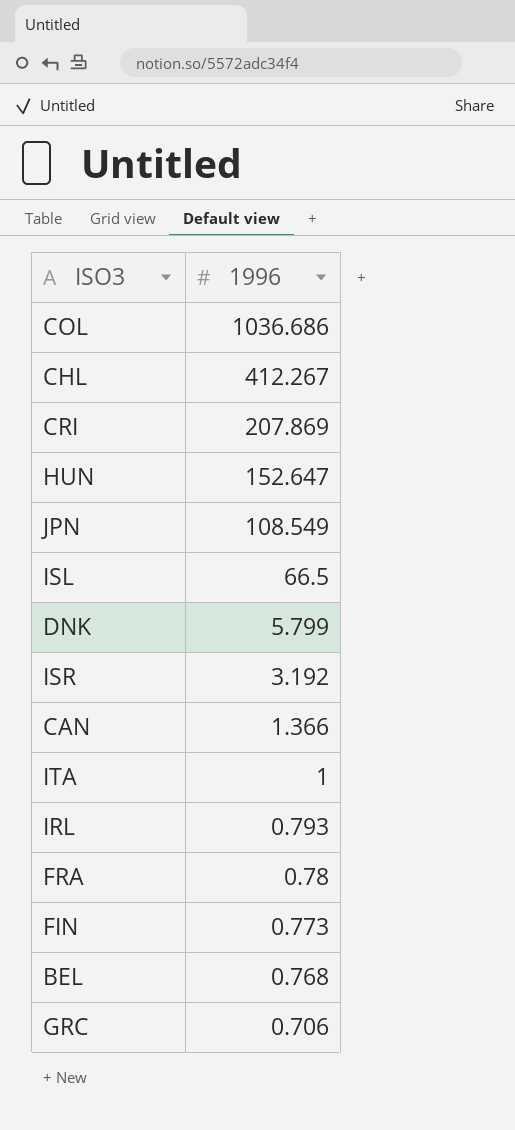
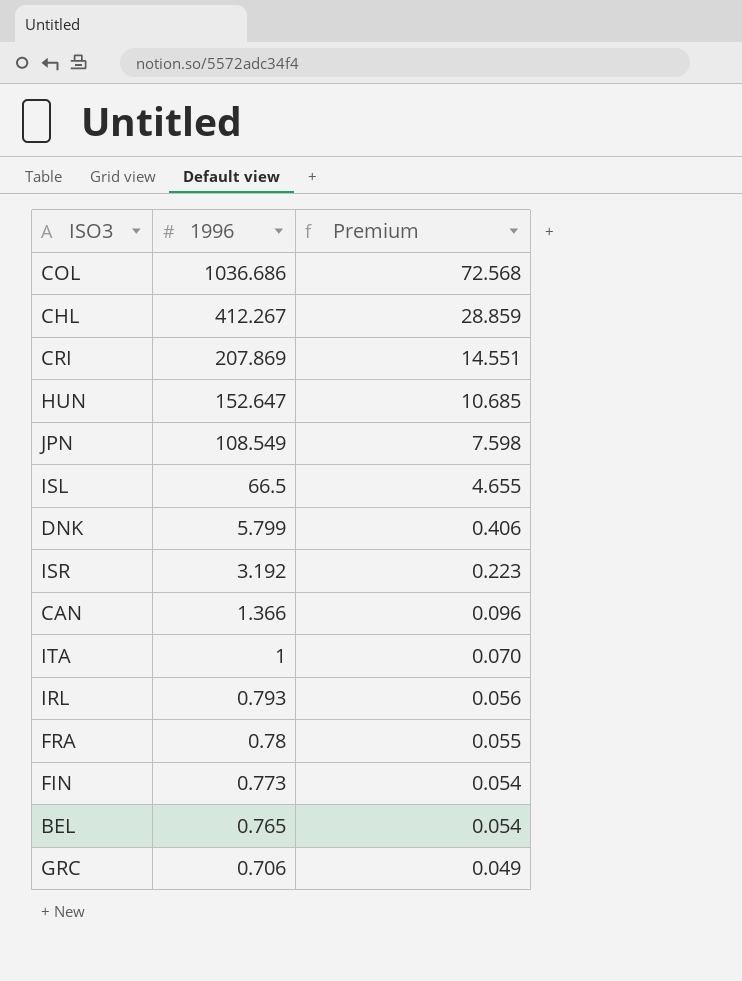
column Premium | formula: none -> [1996] * 0.07
BEL | 1996: 0.768 -> 0.765

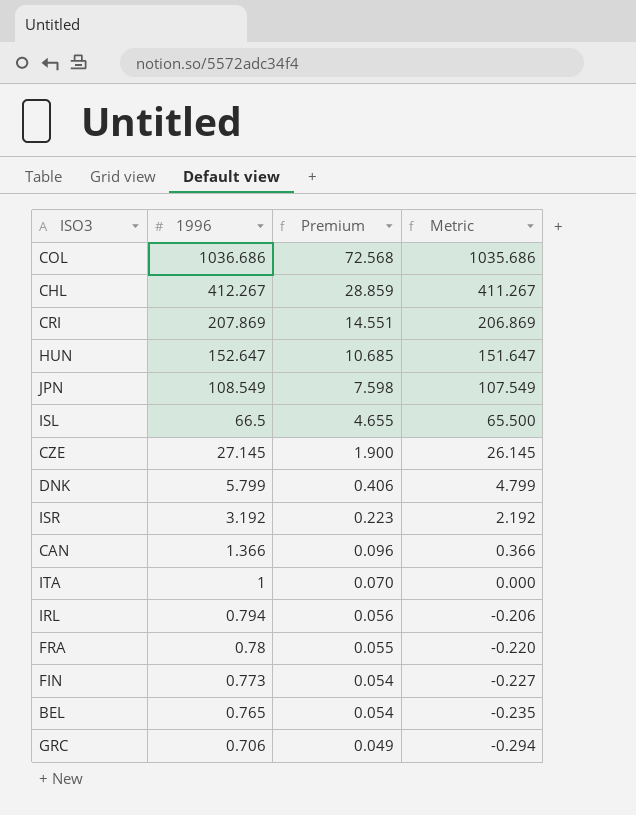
column Metric | formula: none -> [1996] - 1
row CZE: none -> 27.145 | 1.900 | 26.145
IRL | 1996: 0.793 -> 0.794

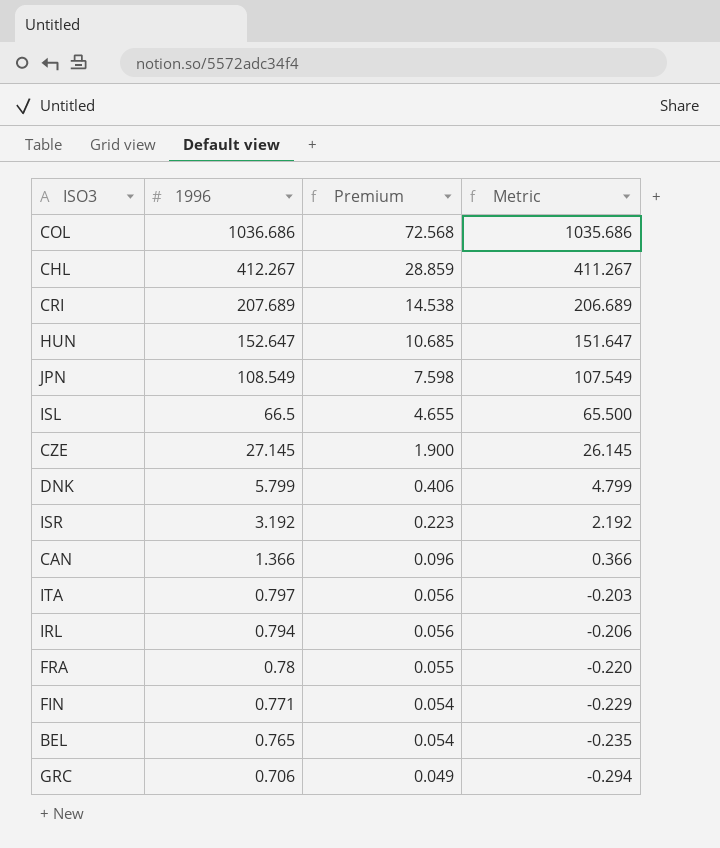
CRI | 1996: 207.869 -> 207.689
CRI | Premium: 14.551 -> 14.538
CRI | Metric: 206.869 -> 206.689
ITA | 1996: 1 -> 0.797
ITA | Premium: 0.070 -> 0.056
ITA | Metric: 0.000 -> -0.203
FIN | 1996: 0.773 -> 0.771
FIN | Metric: -0.227 -> -0.229

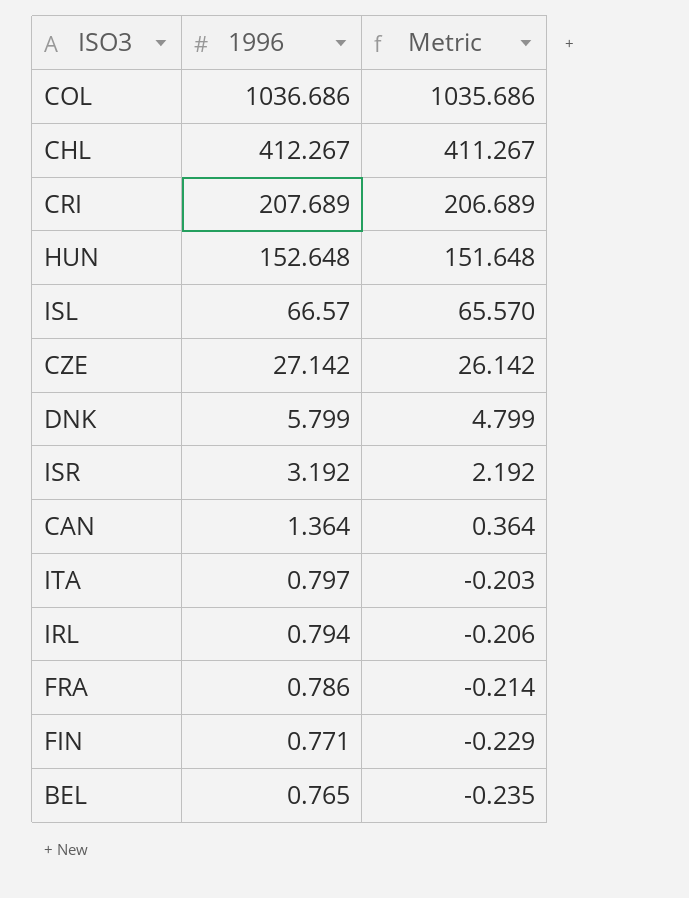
column Premium | formula: [1996] * 0.07 -> none
row JPN: 108.549 | 7.598 | 107.549 -> none
row GRC: 0.706 | 0.049 | -0.294 -> none
HUN | 1996: 152.647 -> 152.648
HUN | Metric: 151.647 -> 151.648
ISL | 1996: 66.5 -> 66.57
ISL | Metric: 65.500 -> 65.570
CZE | 1996: 27.145 -> 27.142
CZE | Metric: 26.145 -> 26.142
CAN | 1996: 1.366 -> 1.364
CAN | Metric: 0.366 -> 0.364
FRA | 1996: 0.78 -> 0.786
FRA | Metric: -0.220 -> -0.214

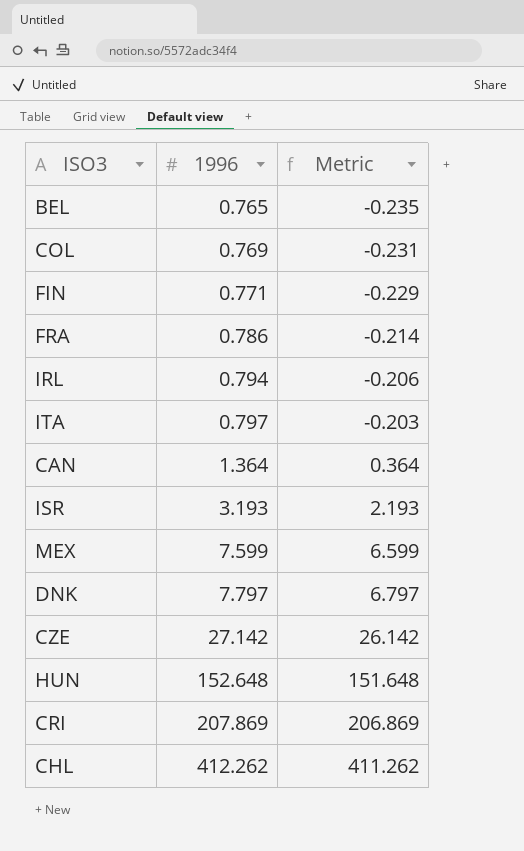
row order: 1996 descending -> 1996 ascending
row ISL: 66.57 | 65.570 -> none
COL | 1996: 1036.686 -> 0.769
COL | Metric: 1035.686 -> -0.231
ISR | 1996: 3.192 -> 3.193
ISR | Metric: 2.192 -> 2.193
row MEX: none -> 7.599 | 6.599
DNK | 1996: 5.799 -> 7.797
DNK | Metric: 4.799 -> 6.797
CRI | 1996: 207.689 -> 207.869
CRI | Metric: 206.689 -> 206.869
CHL | 1996: 412.267 -> 412.262
CHL | Metric: 411.267 -> 411.262

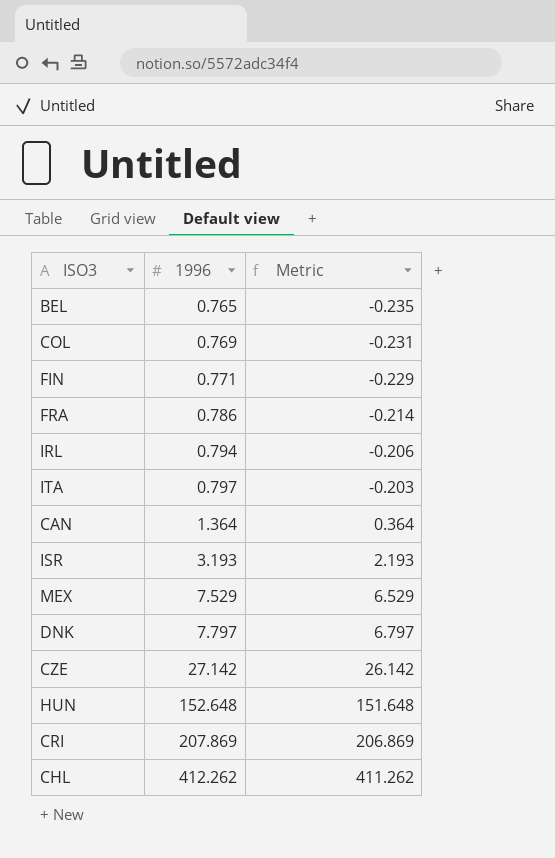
MEX | 1996: 7.599 -> 7.529
MEX | Metric: 6.599 -> 6.529

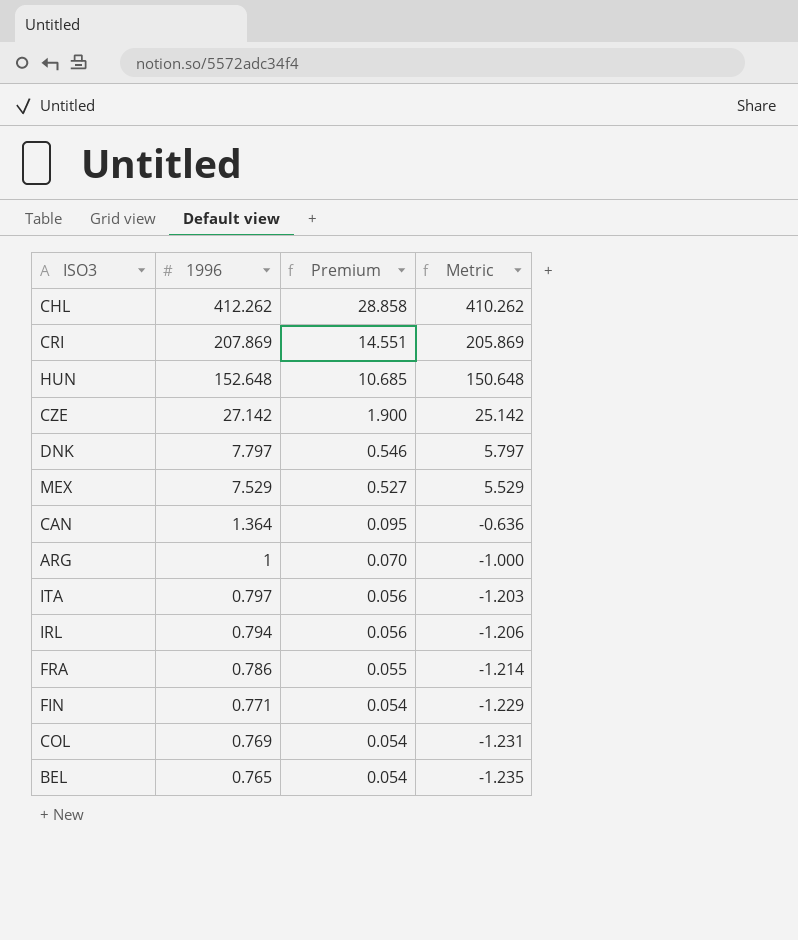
row order: 1996 ascending -> 1996 descending
column Premium | formula: none -> [1996] * 0.07
column Metric | formula: [1996] - 1 -> [1996] - 2
row ISR: 3.193 | 2.193 -> none
row ARG: none -> 1 | 0.070 | -1.000

